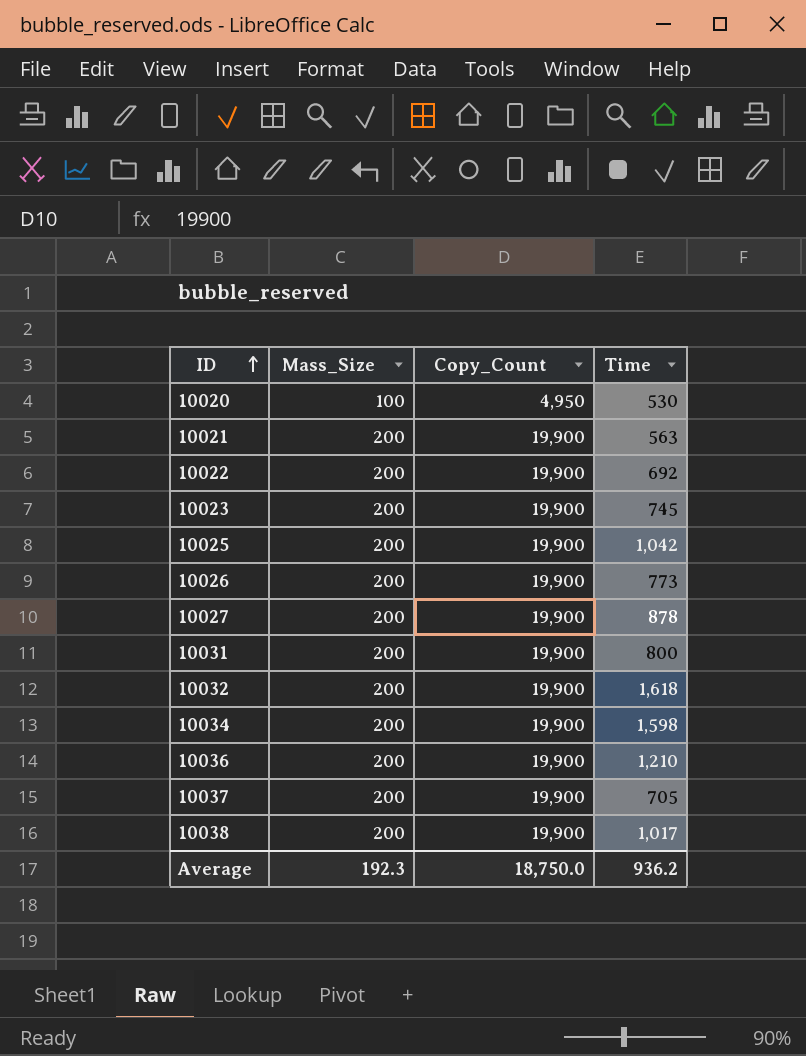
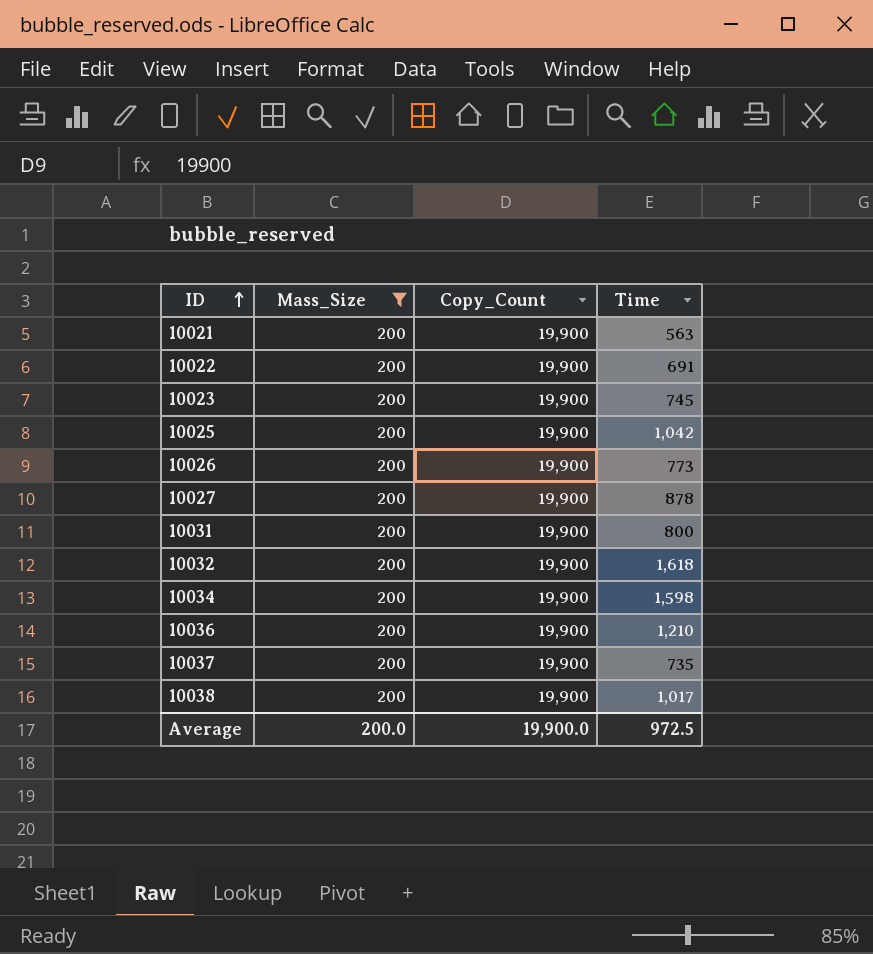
filter: none -> Mass_Size = 200
10022 | Time: 692 -> 691
10037 | Time: 705 -> 735
Average | Mass_Size: 192.3 -> 200.0
Average | Copy_Count: 18,750.0 -> 19,900.0
Average | Time: 936.2 -> 972.5

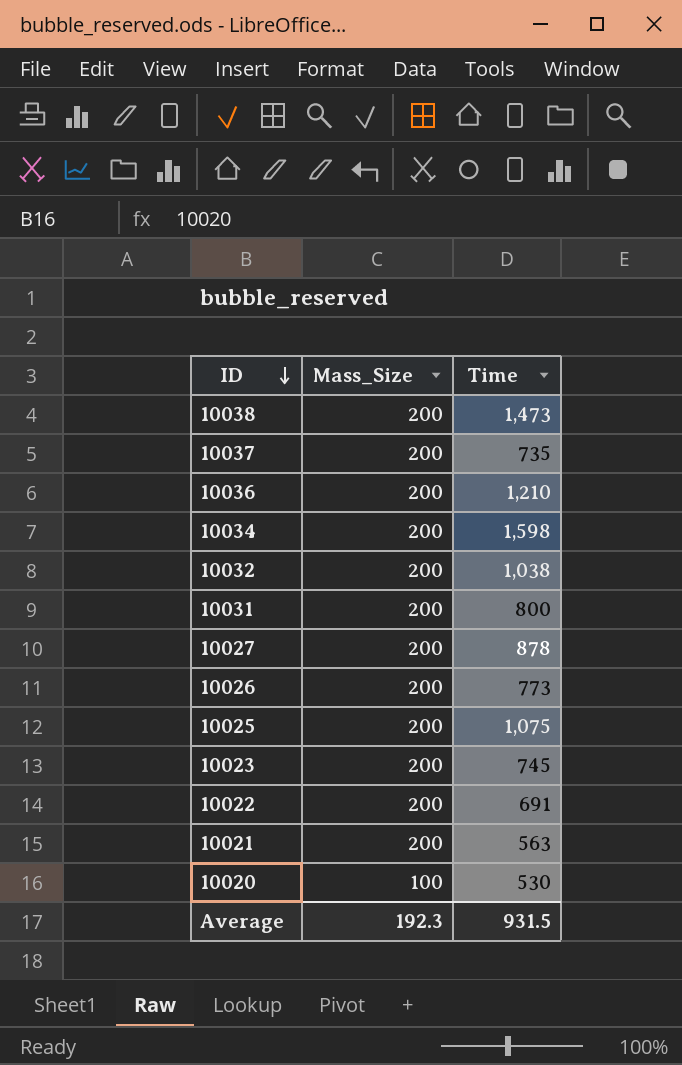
filter: Mass_Size = 200 -> none
row order: ID ascending -> ID descending
column Copy_Count | position: 3 -> none
10038 | Time: 1,017 -> 1,473
10032 | Time: 1,618 -> 1,038
10025 | Time: 1,042 -> 1,075
Average | Mass_Size: 200.0 -> 192.3
Average | Time: 972.5 -> 931.5

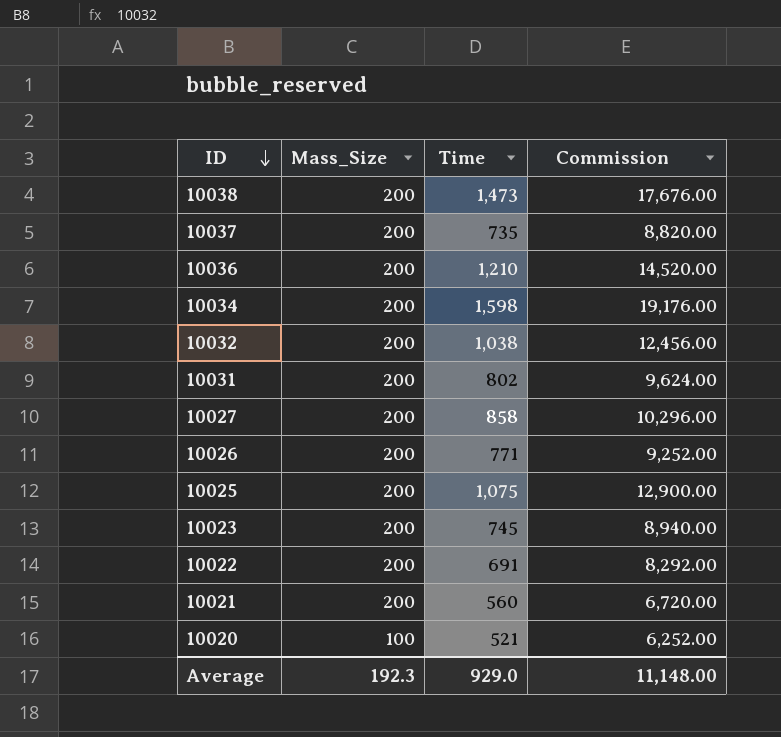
column Commission | formula: none -> [Time] * 12
10031 | Time: 800 -> 802
10027 | Time: 878 -> 858
10026 | Time: 773 -> 771
10021 | Time: 563 -> 560
10020 | Time: 530 -> 521
Average | Time: 931.5 -> 929.0

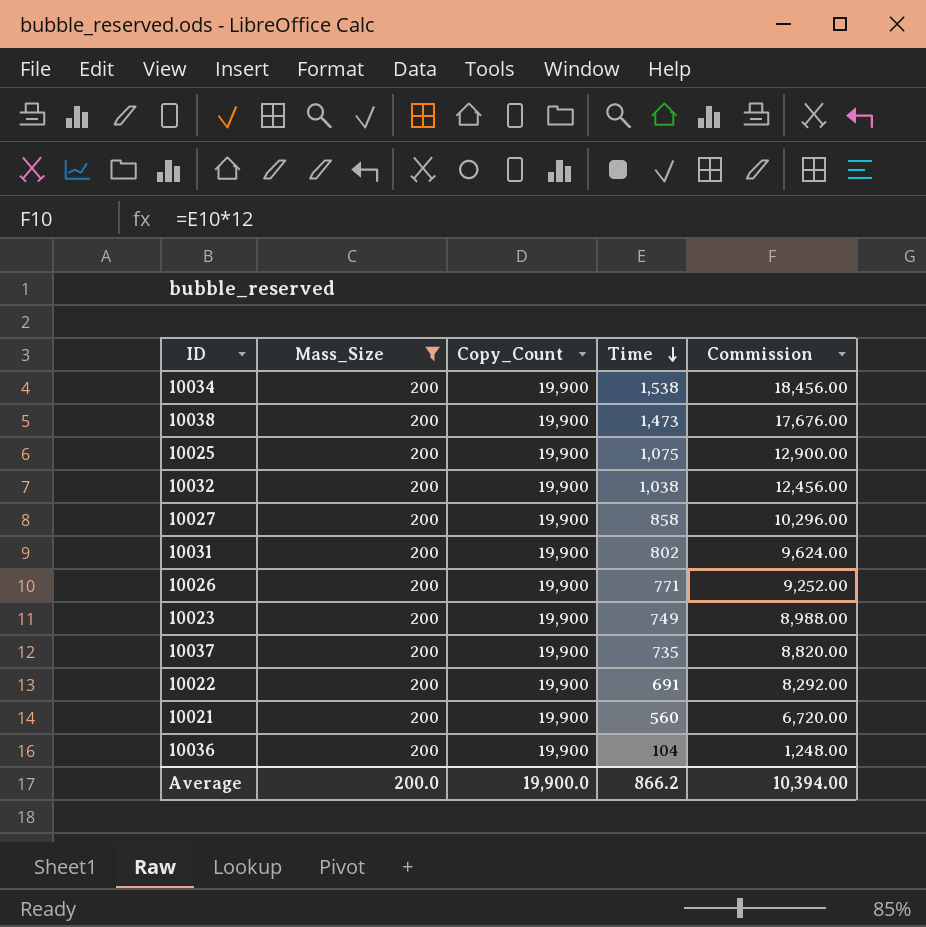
filter: none -> Mass_Size = 200
row order: ID descending -> Time descending
column Copy_Count | position: none -> 3
10034 | Time: 1,598 -> 1,538
10034 | Commission: 19,176.00 -> 18,456.00
10023 | Time: 745 -> 749
10023 | Commission: 8,940.00 -> 8,988.00
10036 | Time: 1,210 -> 104
10036 | Commission: 14,520.00 -> 1,248.00
Average | Mass_Size: 192.3 -> 200.0
Average | Time: 929.0 -> 866.2
Average | Commission: 11,148.00 -> 10,394.00

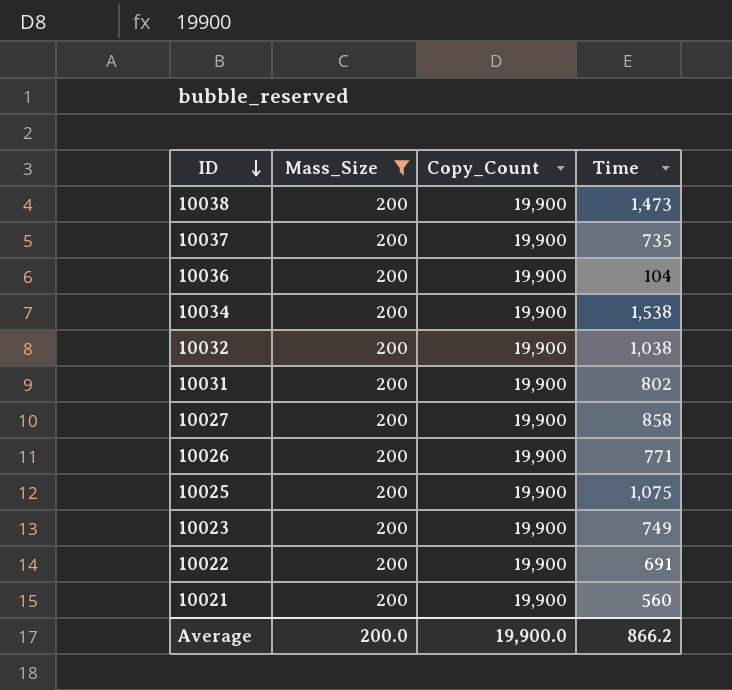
row order: Time descending -> ID descending
column Commission | formula: [Time] * 12 -> none

